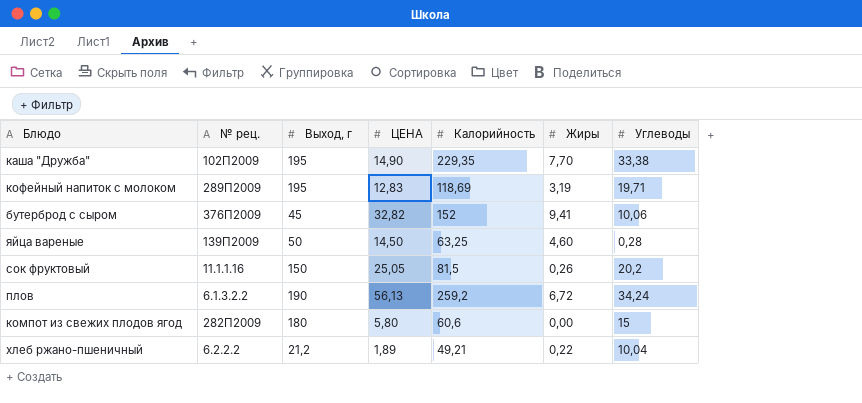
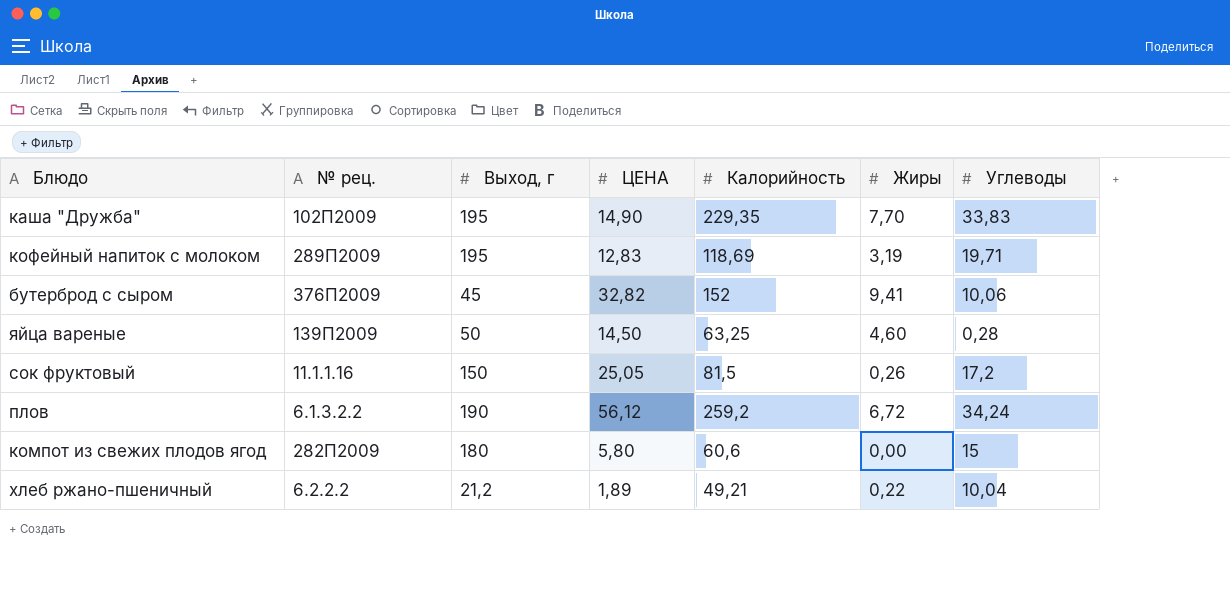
каша "Дружба" | Углеводы: 33,38 -> 33,83
сок фруктовый | Углеводы: 20,2 -> 17,2
плов | ЦЕНА: 56,13 -> 56,12

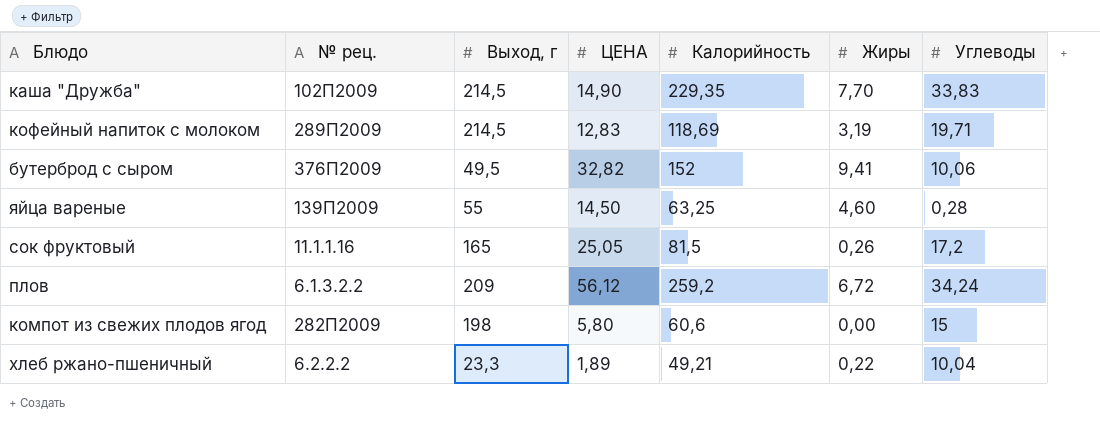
каша "Дружба" | Выход, г: 195 -> 214,5
кофейный напиток с молоком | Выход, г: 195 -> 214,5
бутерброд с сыром | Выход, г: 45 -> 49,5
яйца вареные | Выход, г: 50 -> 55
сок фруктовый | Выход, г: 150 -> 165
плов | Выход, г: 190 -> 209
компот из свежих плодов ягод | Выход, г: 180 -> 198
хлеб ржано-пшеничный | Выход, г: 21,2 -> 23,3

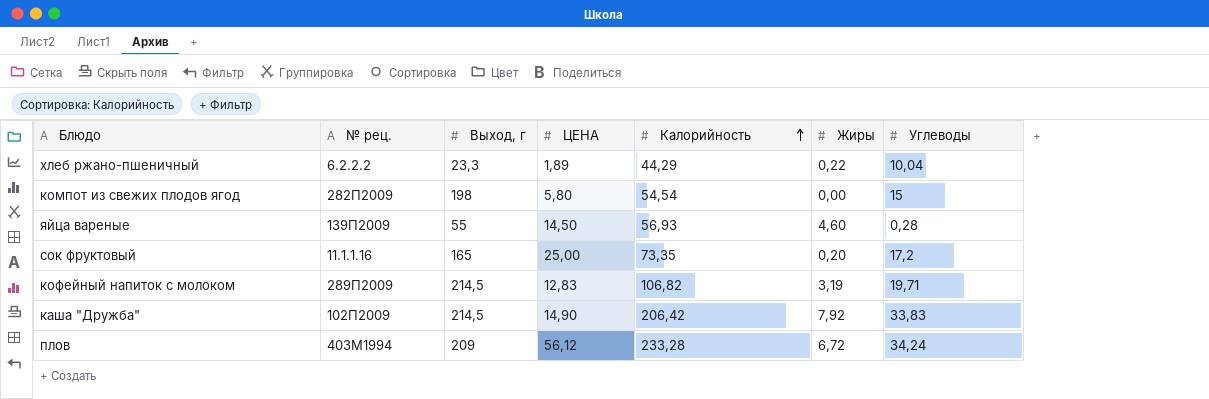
row order: none -> Калорийность ascending
row бутерброд с сыром: 376П2009 | 49,5 | 32,82 | 152 | 9,41 | 10,06 -> none
хлеб ржано-пшеничный | Калорийность: 49,21 -> 44,29
компот из свежих плодов ягод | Калорийность: 60,6 -> 54,54
яйца вареные | Калорийность: 63,25 -> 56,93
сок фруктовый | ЦЕНА: 25,05 -> 25,00
сок фруктовый | Калорийность: 81,5 -> 73,35
сок фруктовый | Жиры: 0,26 -> 0,20
кофейный напиток с молоком | Калорийность: 118,69 -> 106,82
каша "Дружба" | Калорийность: 229,35 -> 206,42
каша "Дружба" | Жиры: 7,70 -> 7,92
плов | № рец.: 6.1.3.2.2 -> 403М1994
плов | Калорийность: 259,2 -> 233,28

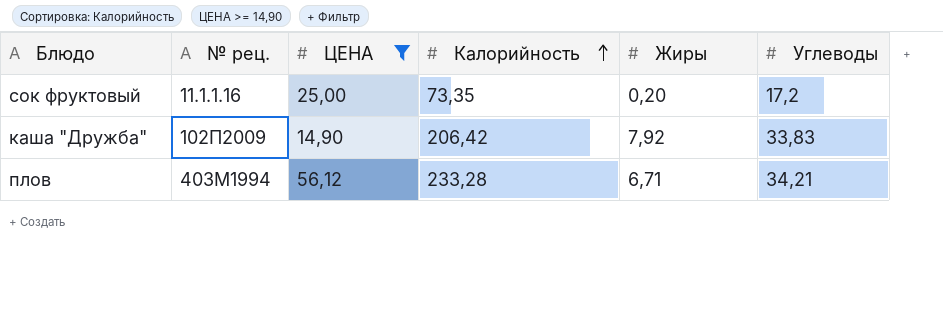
filter: none -> ЦЕНА >= 14,90
column Выход, г | position: 3 -> none
плов | Жиры: 6,72 -> 6,71
плов | Углеводы: 34,24 -> 34,21

